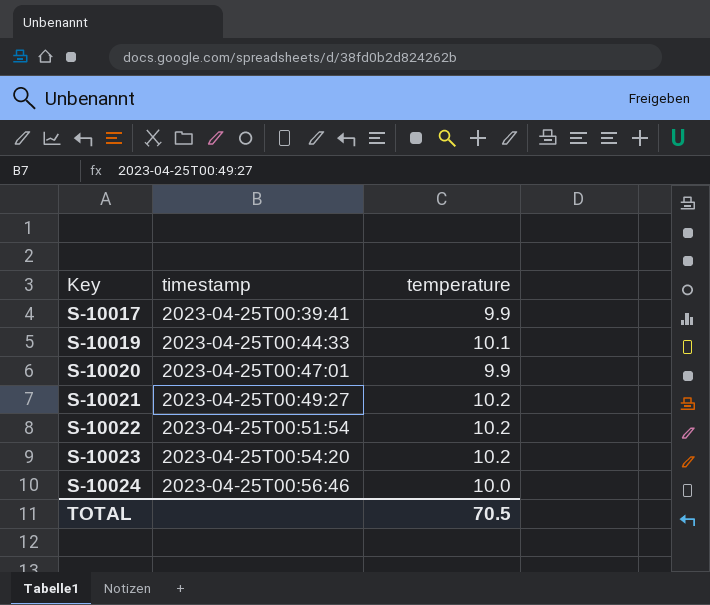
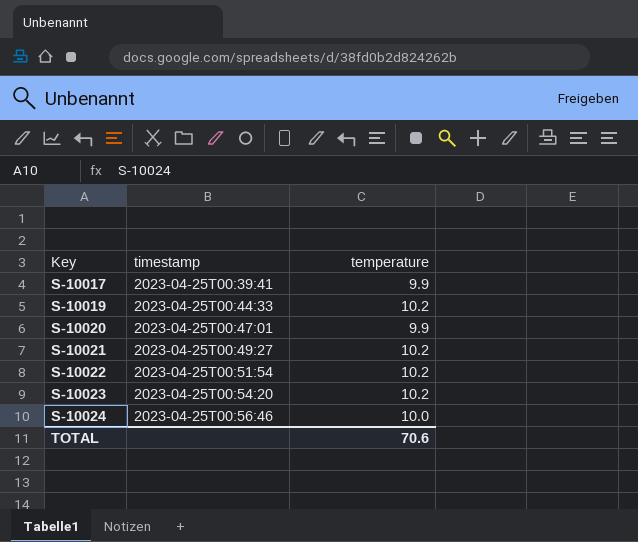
S-10019 | temperature: 10.1 -> 10.2
TOTAL | temperature: 70.5 -> 70.6

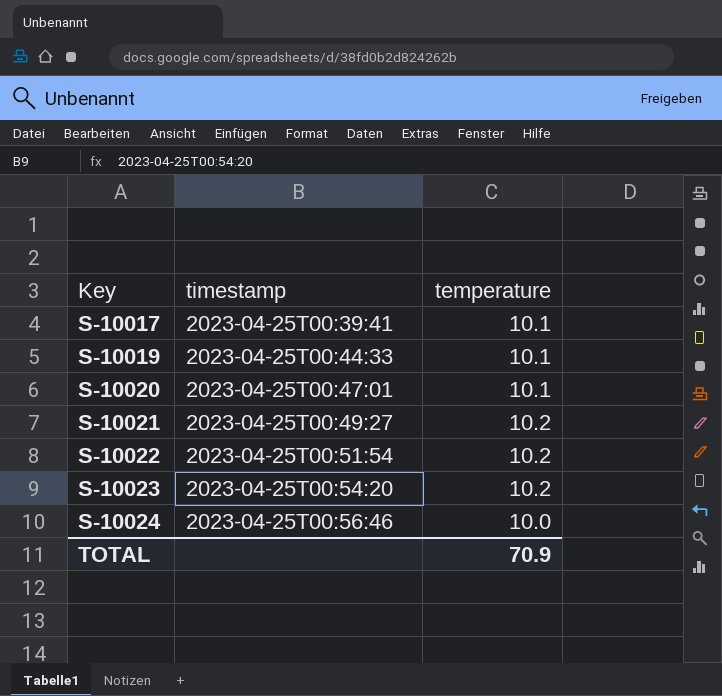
S-10017 | temperature: 9.9 -> 10.1
S-10019 | temperature: 10.2 -> 10.1
S-10020 | temperature: 9.9 -> 10.1
TOTAL | temperature: 70.6 -> 70.9

